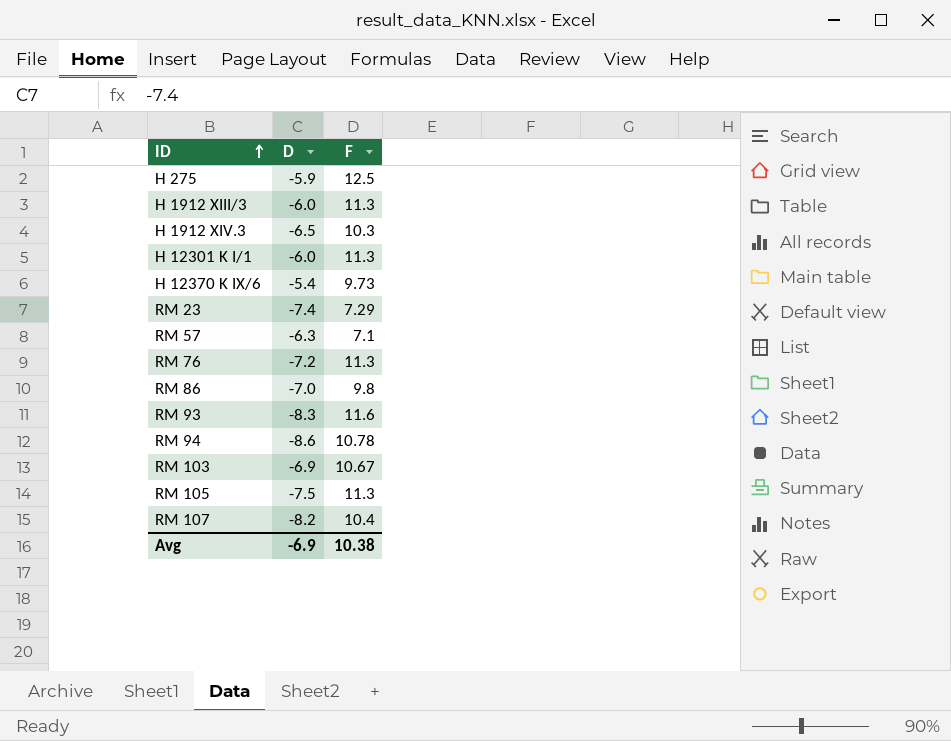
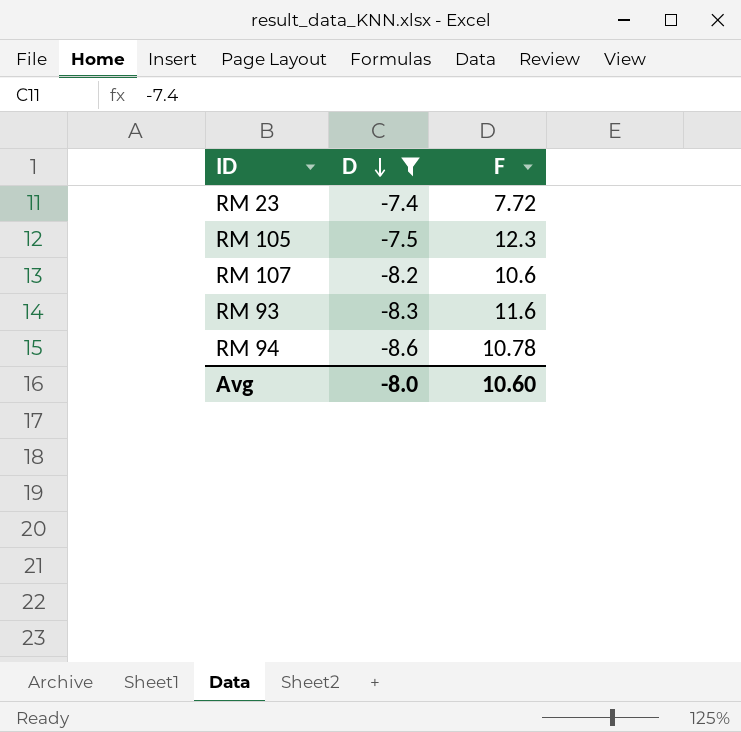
filter: none -> D <= -7.4
row order: ID ascending -> D descending
RM 23 | F: 7.29 -> 7.72
RM 105 | F: 11.3 -> 12.3
RM 107 | F: 10.4 -> 10.6
Avg | D: -6.9 -> -8.0
Avg | F: 10.38 -> 10.60

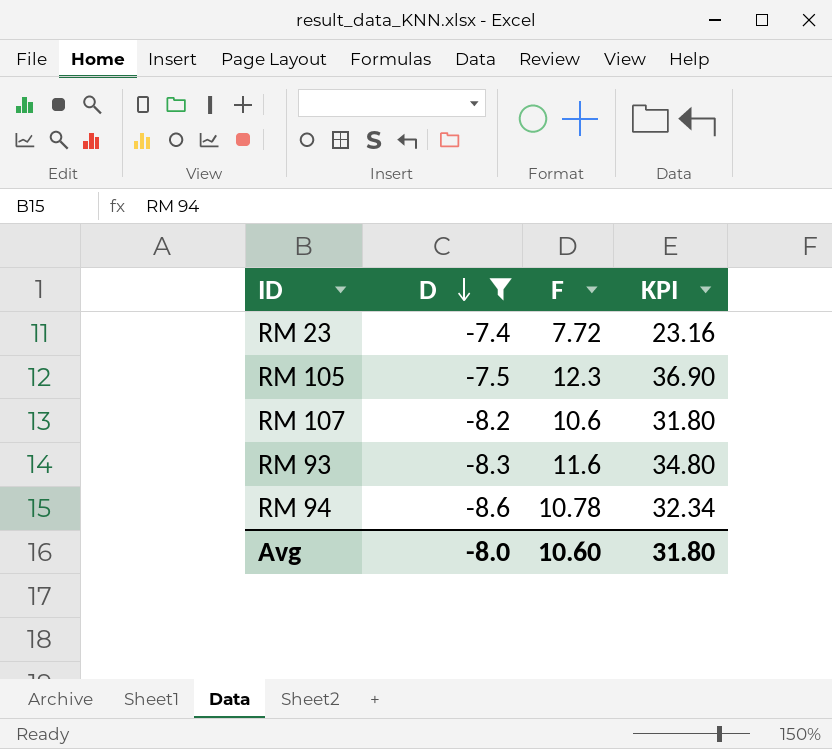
column KPI | formula: none -> [F] * 3

